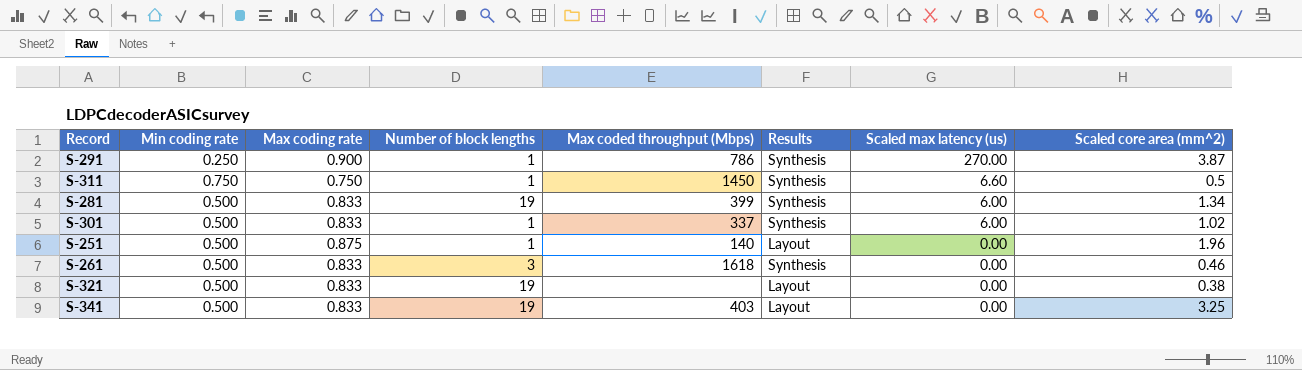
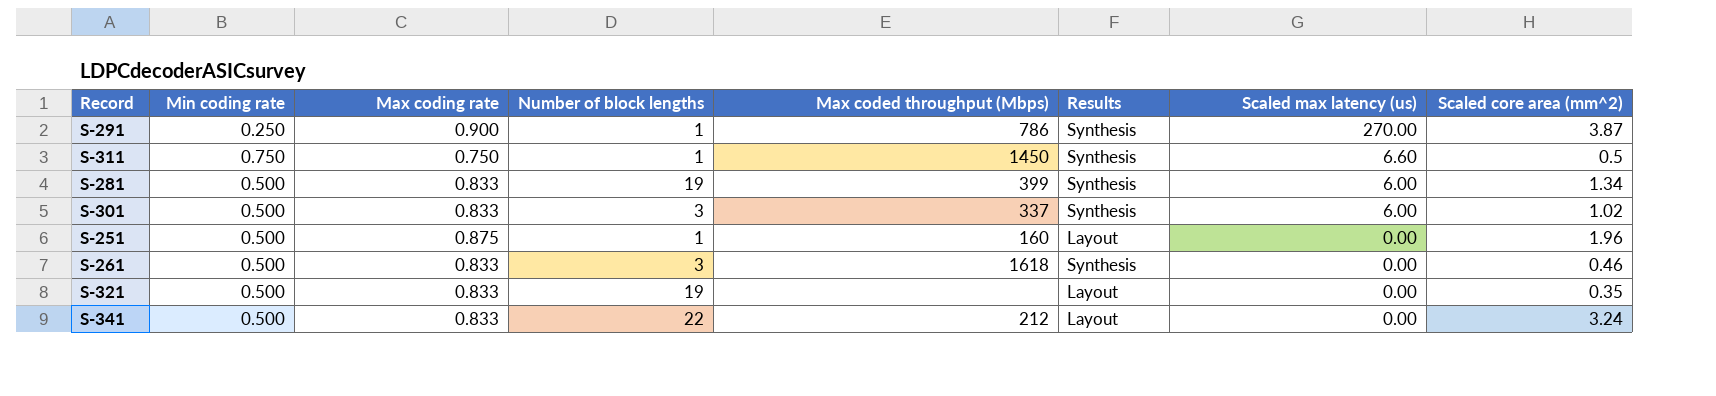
S-301 | Number of block lengths: 1 -> 3
S-251 | Max coded throughput (Mbps): 140 -> 160
S-321 | Scaled core area (mm^2): 0.38 -> 0.35
S-341 | Number of block lengths: 19 -> 22
S-341 | Max coded throughput (Mbps): 403 -> 212
S-341 | Scaled core area (mm^2): 3.25 -> 3.24

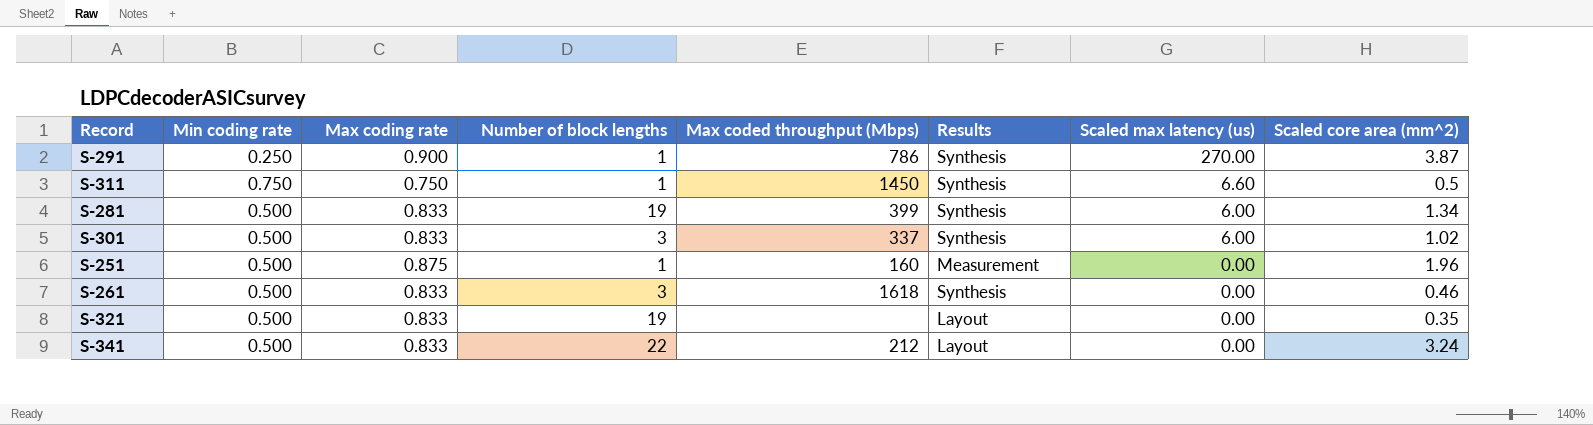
S-251 | Results: Layout -> Measurement

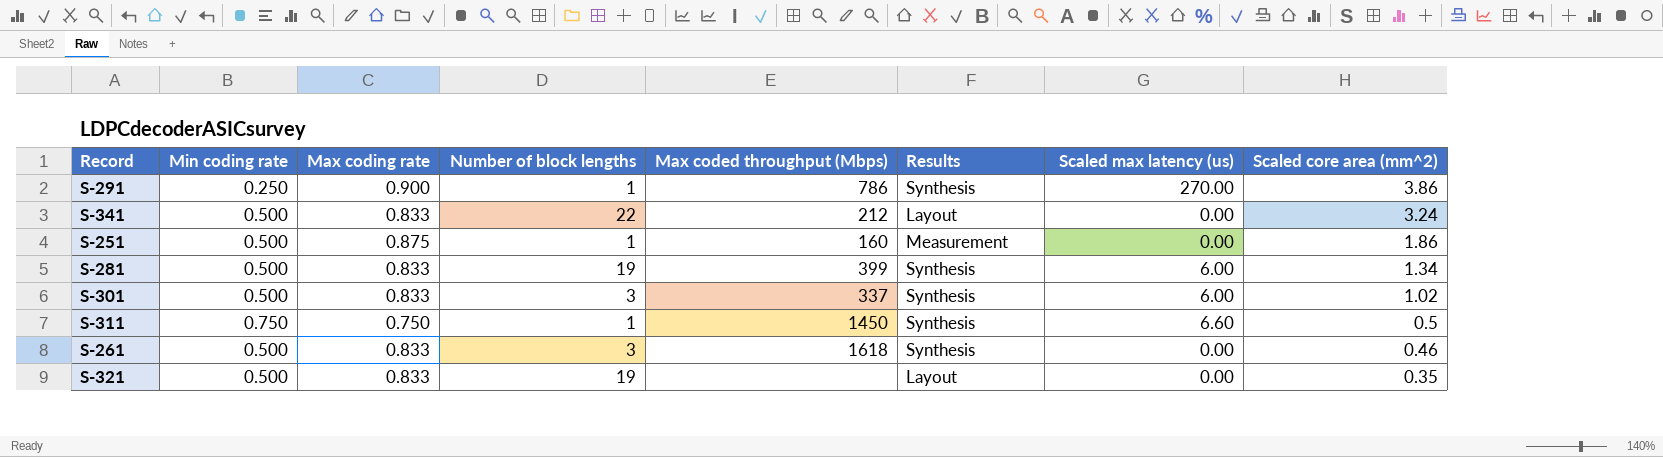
row order: Scaled max latency (us) descending -> Scaled core area (mm^2) descending
S-291 | Scaled core area (mm^2): 3.87 -> 3.86
S-251 | Scaled core area (mm^2): 1.96 -> 1.86

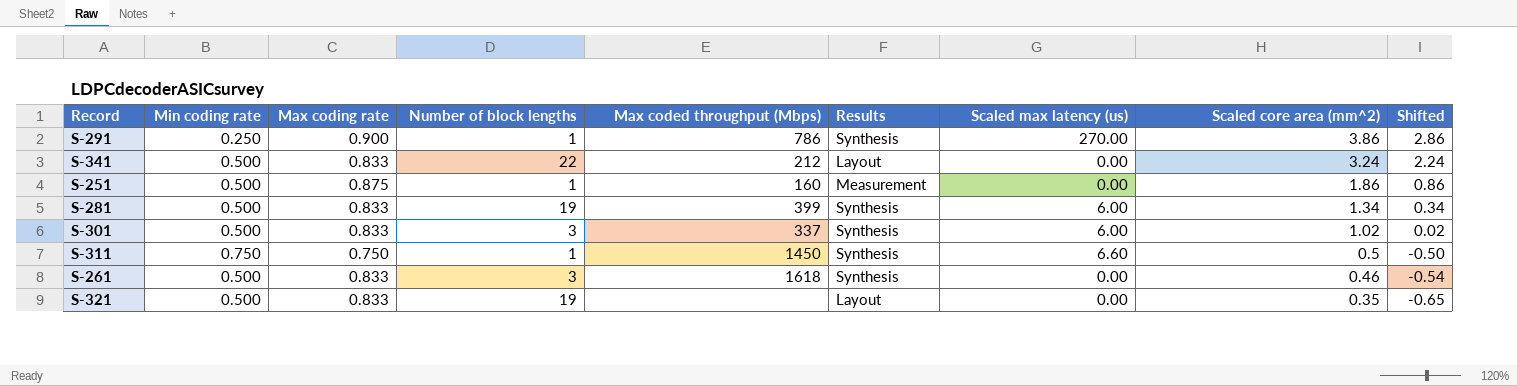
column Shifted | formula: none -> [Scaled core area (mm^2)] - 1

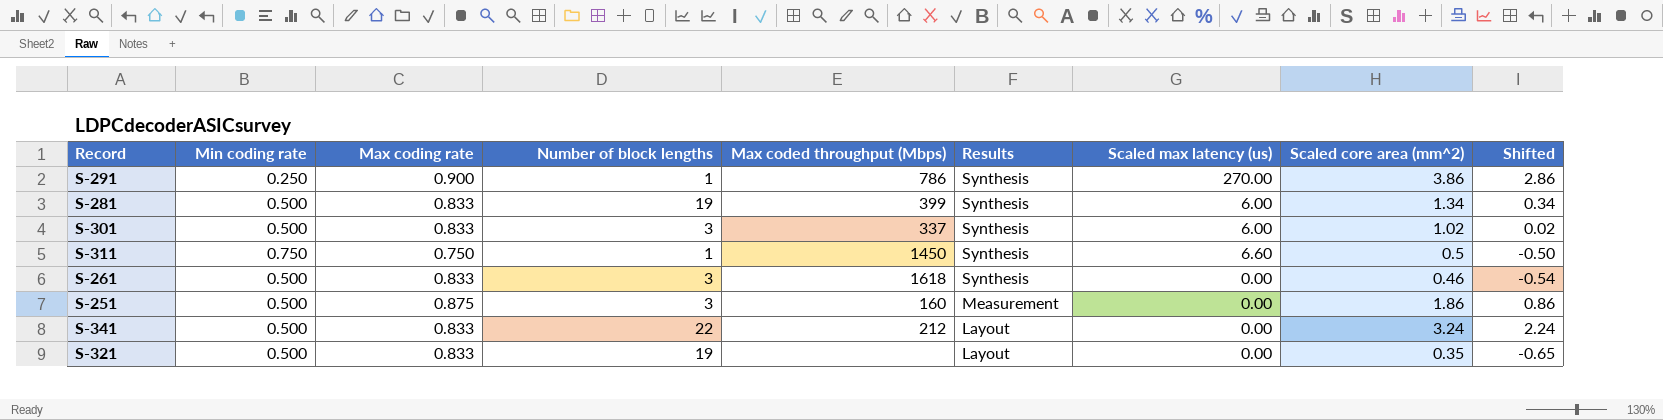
row order: Scaled core area (mm^2) descending -> Results descending
S-251 | Number of block lengths: 1 -> 3

